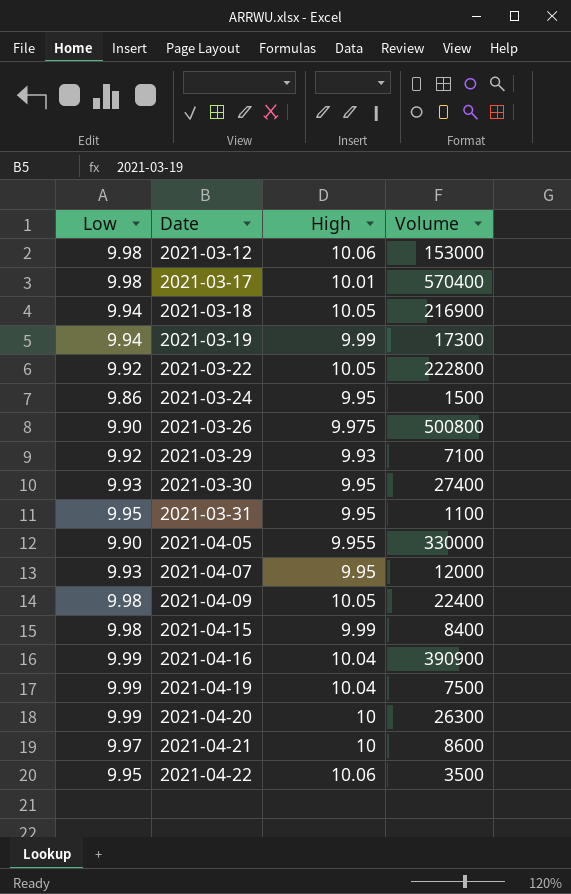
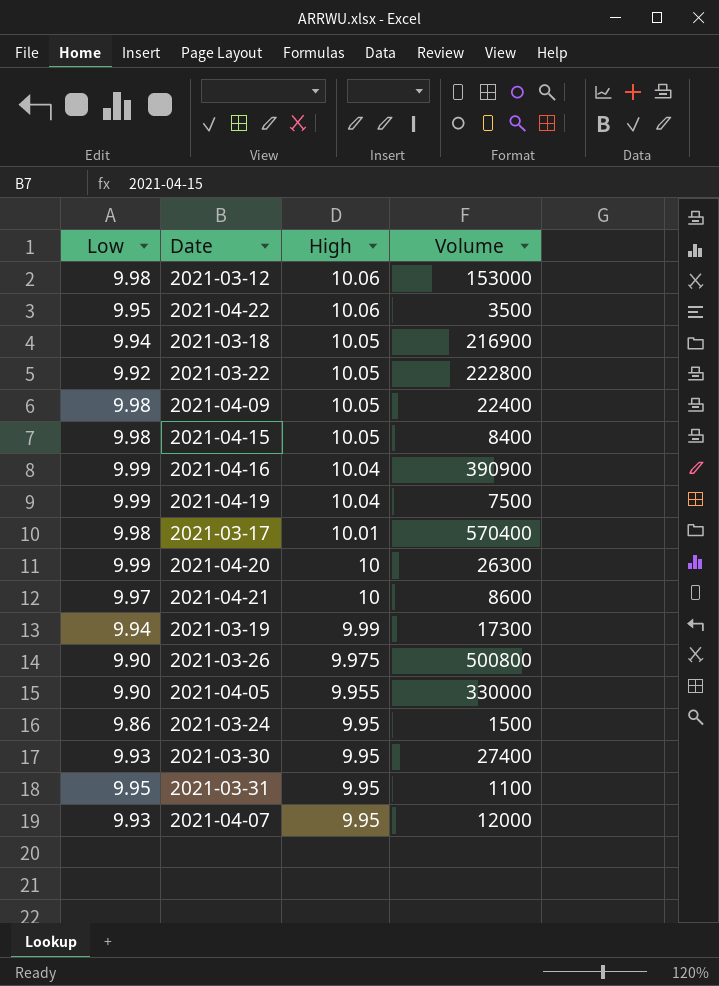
row order: Date ascending -> High descending
row 2021-03-29: 9.92 | 9.93 | 7100 -> none
2021-04-15 | High: 9.99 -> 10.05

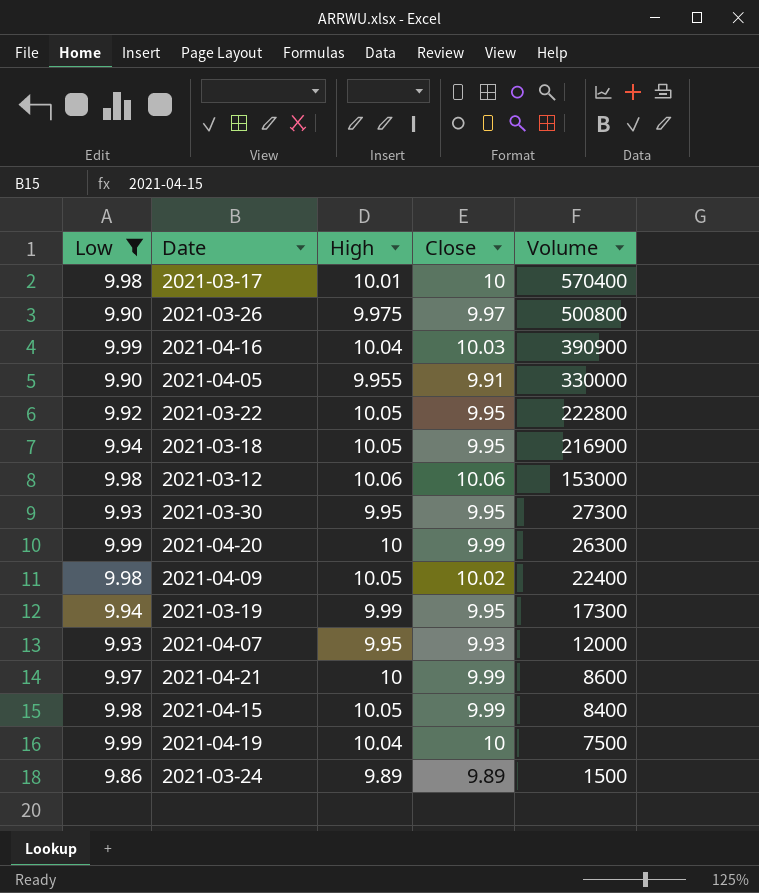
filter: none -> Low != 9.95
row order: High descending -> Volume descending
column Close | position: none -> 4
2021-03-30 | Volume: 27400 -> 27300
2021-03-24 | High: 9.95 -> 9.89

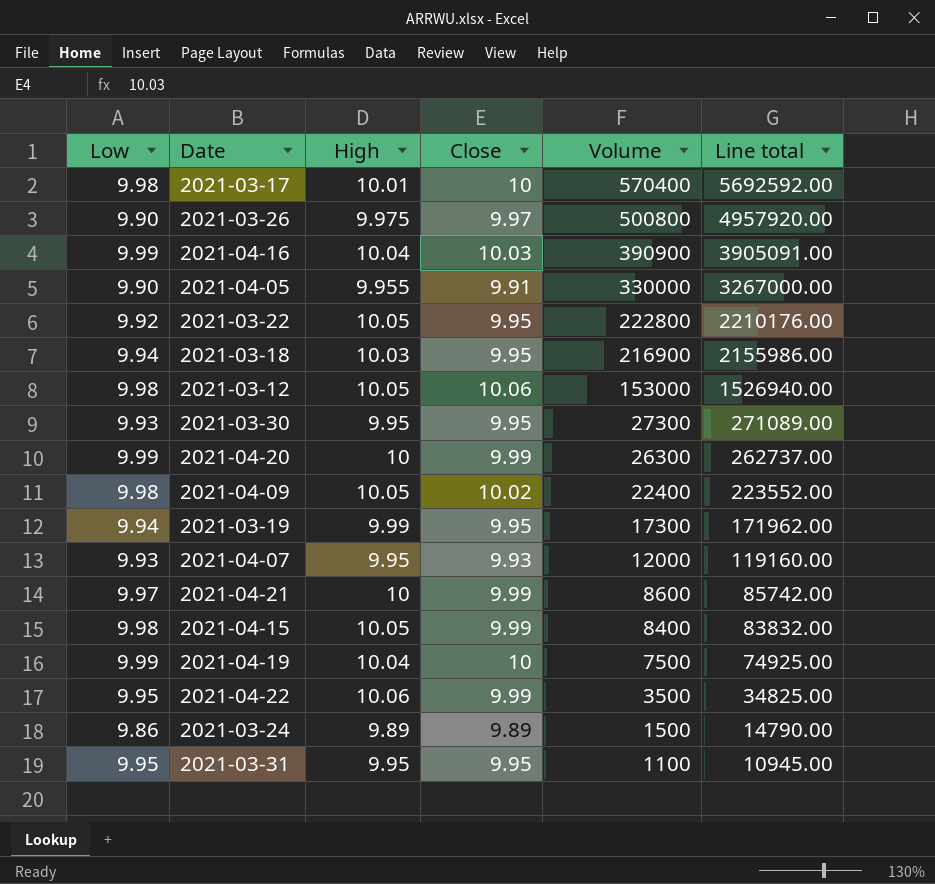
filter: Low != 9.95 -> none
column Line total | formula: none -> [Low] * [Volume]
2021-03-18 | High: 10.05 -> 10.03
2021-03-12 | High: 10.06 -> 10.05

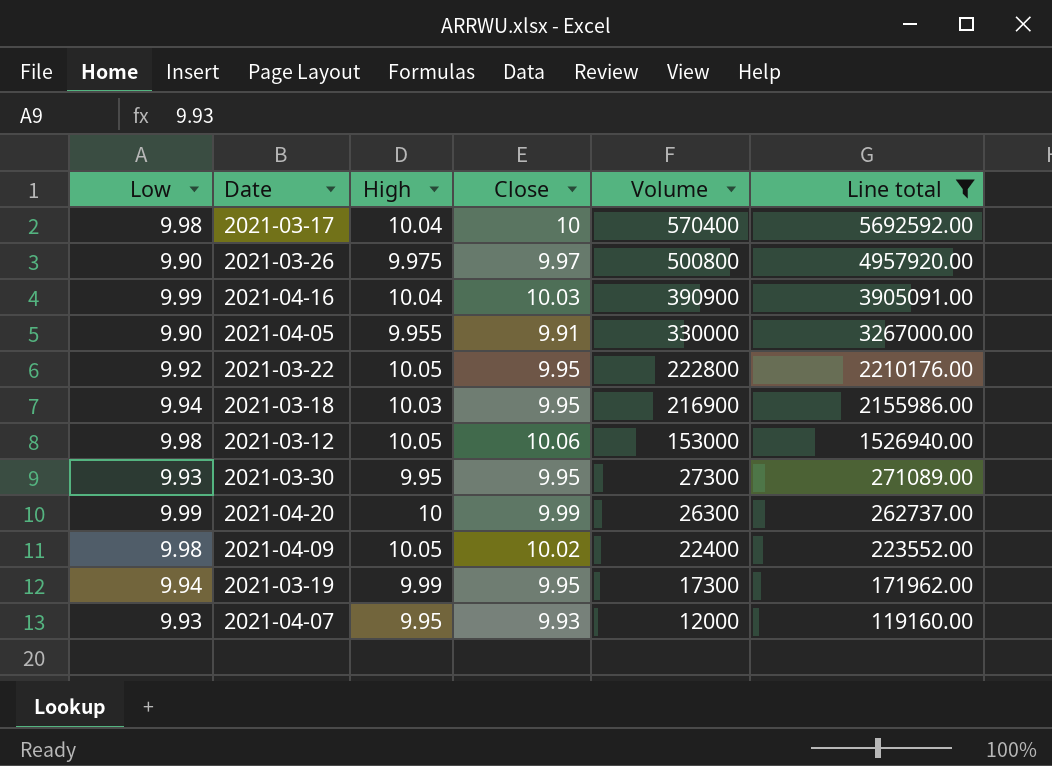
filter: none -> Line total >= 119160.00
2021-03-17 | High: 10.01 -> 10.04

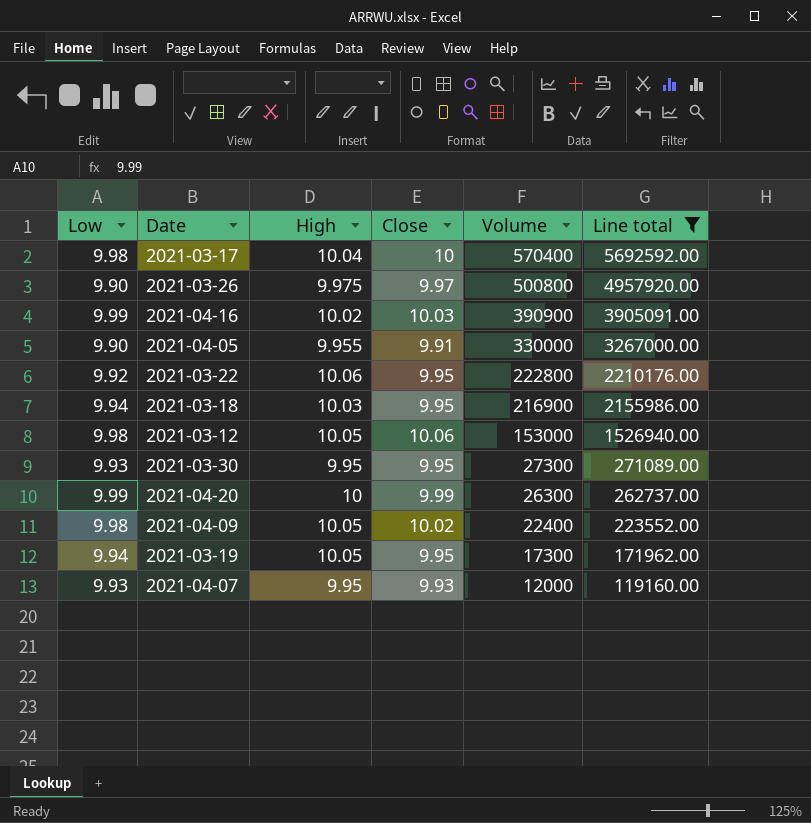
2021-04-16 | High: 10.04 -> 10.02
2021-03-22 | High: 10.05 -> 10.06
2021-03-19 | High: 9.99 -> 10.05

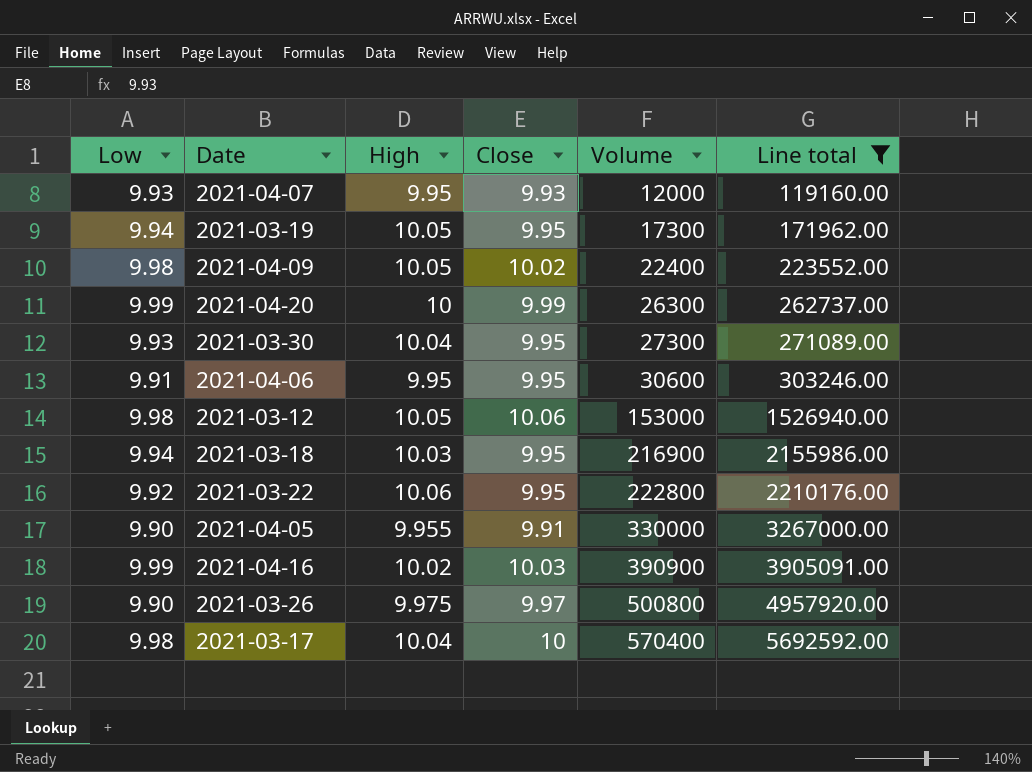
row order: Volume descending -> Volume ascending
2021-03-30 | High: 9.95 -> 10.04
row 2021-04-06: none -> 9.91 | 9.95 | 9.95 | 30600 | 303246.00

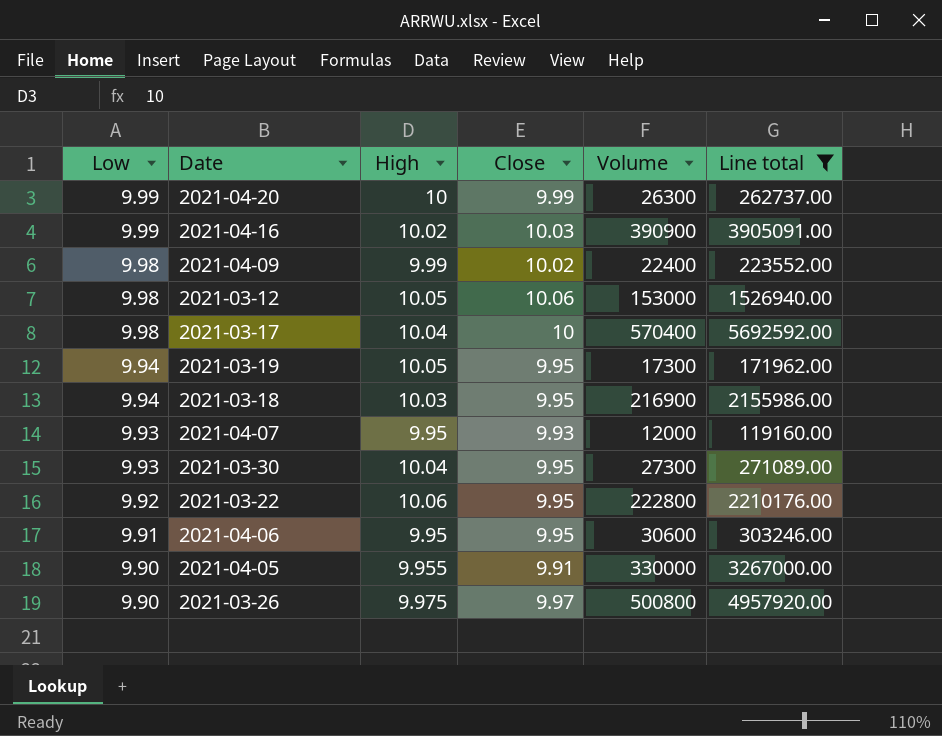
row order: Volume ascending -> Low descending
2021-04-09 | High: 10.05 -> 9.99

